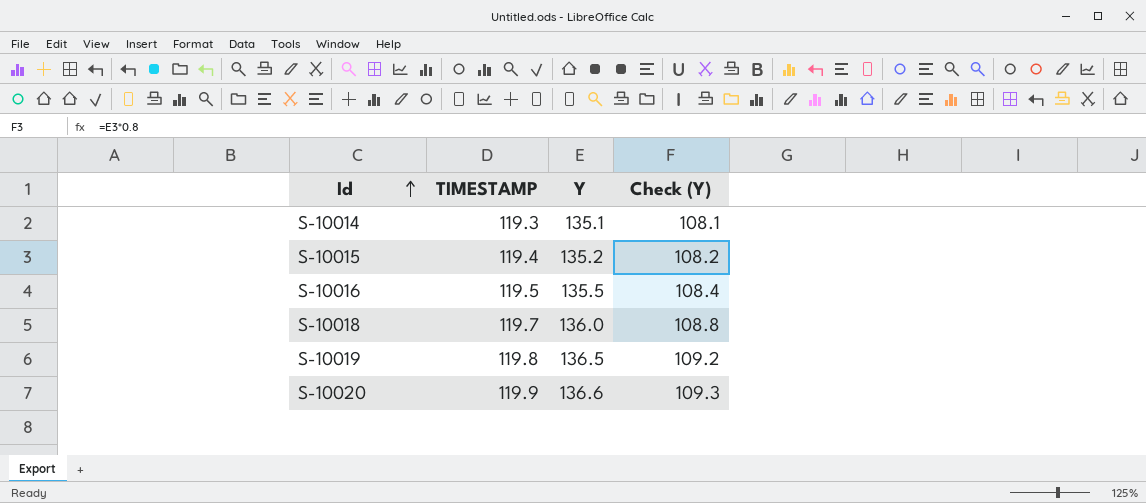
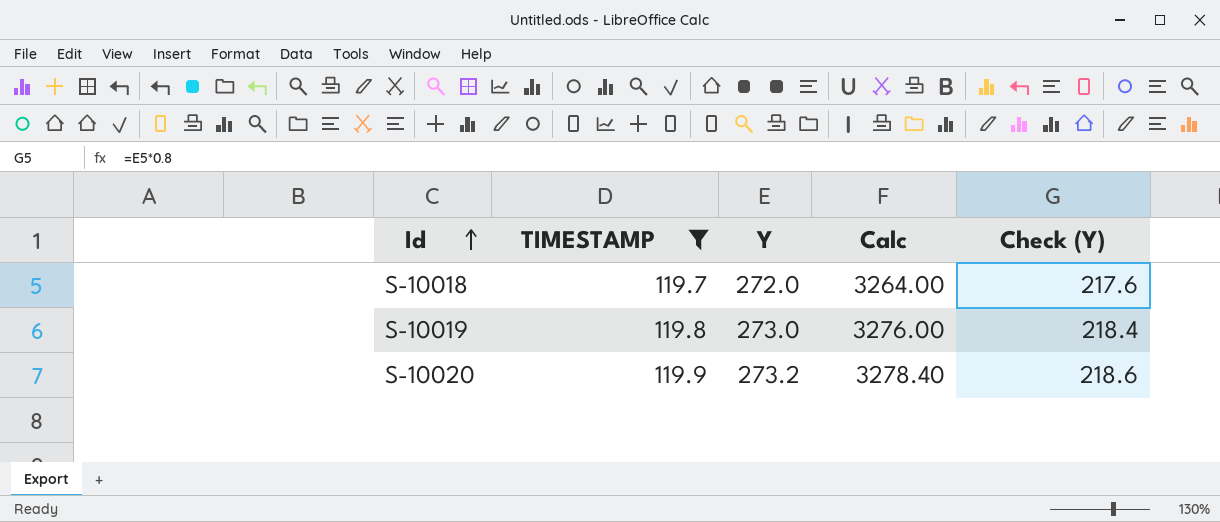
filter: none -> TIMESTAMP >= 119.7
column Calc | formula: none -> [Y] * 12
S-10018 | Y: 136.0 -> 272.0
S-10018 | Check (Y): 108.8 -> 217.6
S-10019 | Y: 136.5 -> 273.0
S-10019 | Check (Y): 109.2 -> 218.4
S-10020 | Y: 136.6 -> 273.2
S-10020 | Check (Y): 109.3 -> 218.6

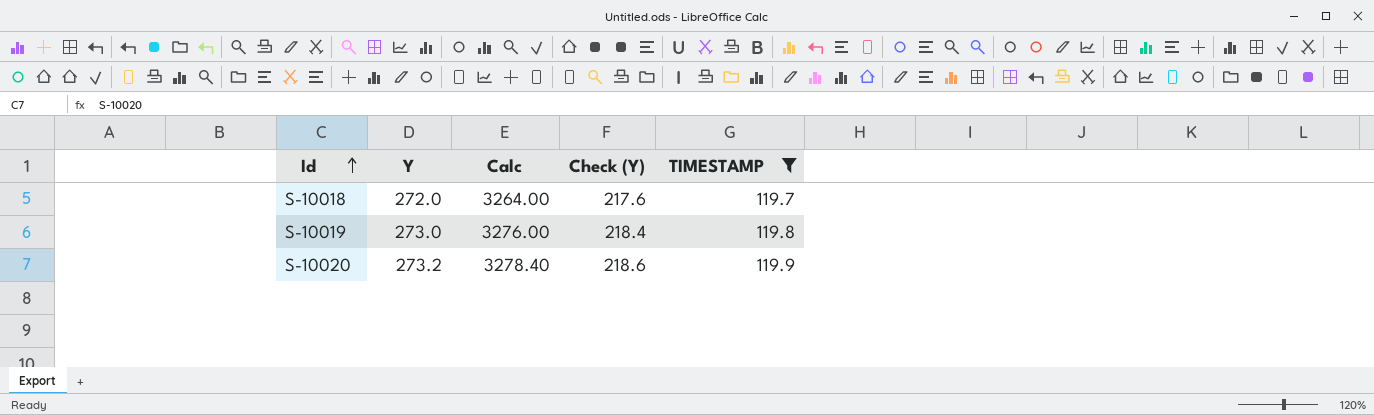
column TIMESTAMP | position: 2 -> 5

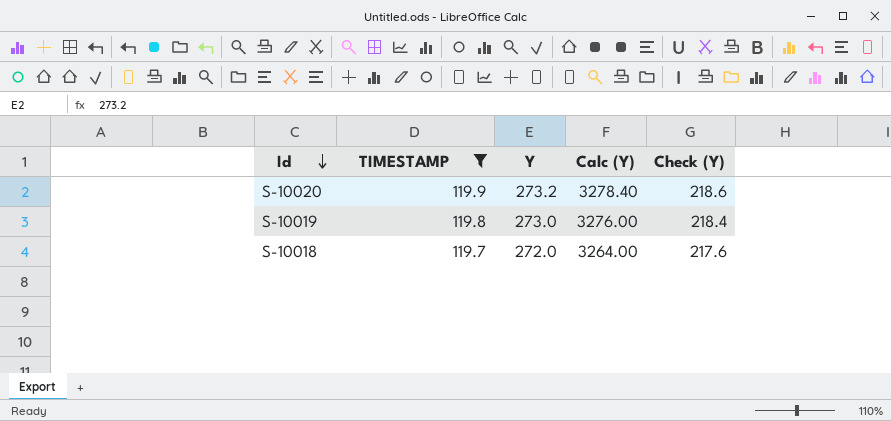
row order: Id ascending -> Id descending
column TIMESTAMP | position: 5 -> 2
column name: Calc -> Calc (Y)

